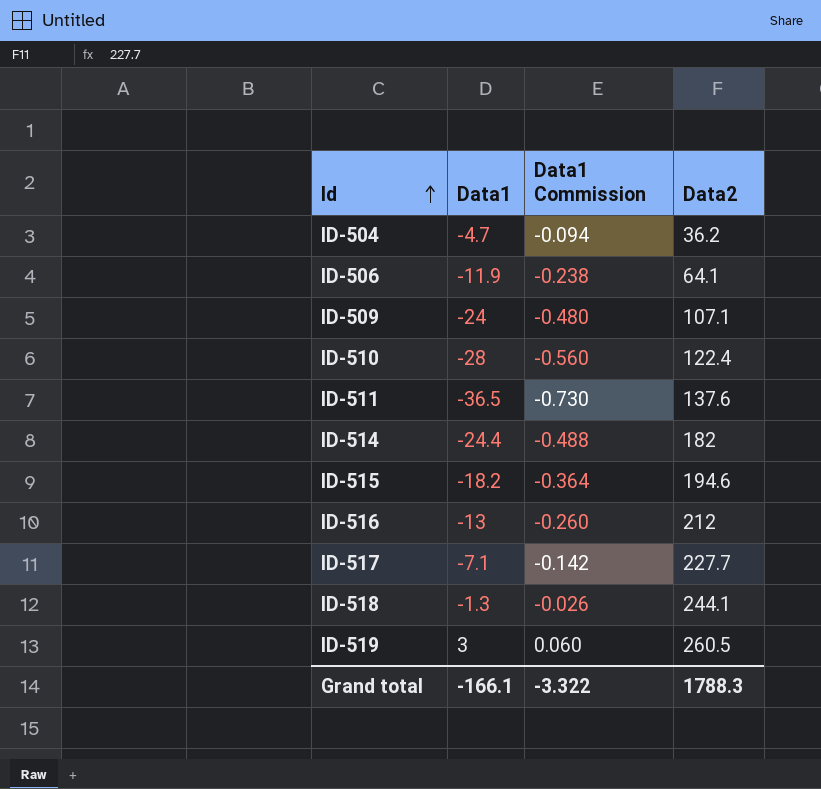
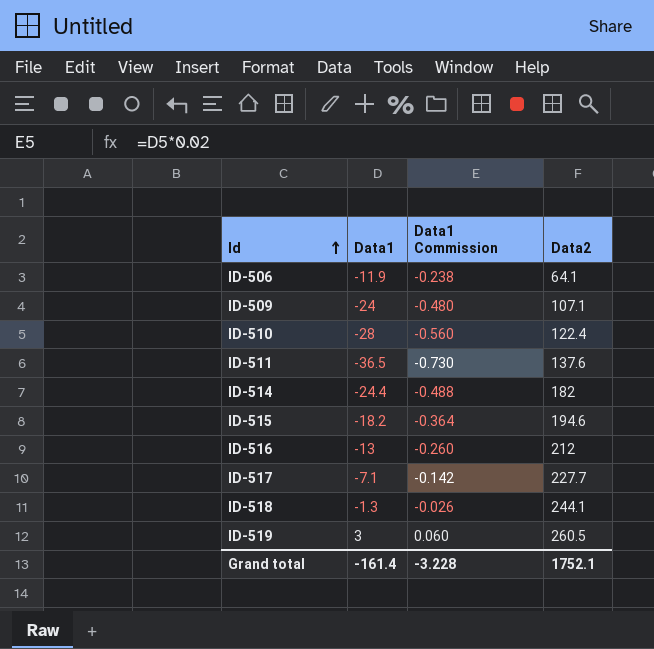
row ID-504: -4.7 | -0.094 | 36.2 -> none
Grand total | Data1: -166.1 -> -161.4
Grand total | Data1 Commission: -3.322 -> -3.228
Grand total | Data2: 1788.3 -> 1752.1

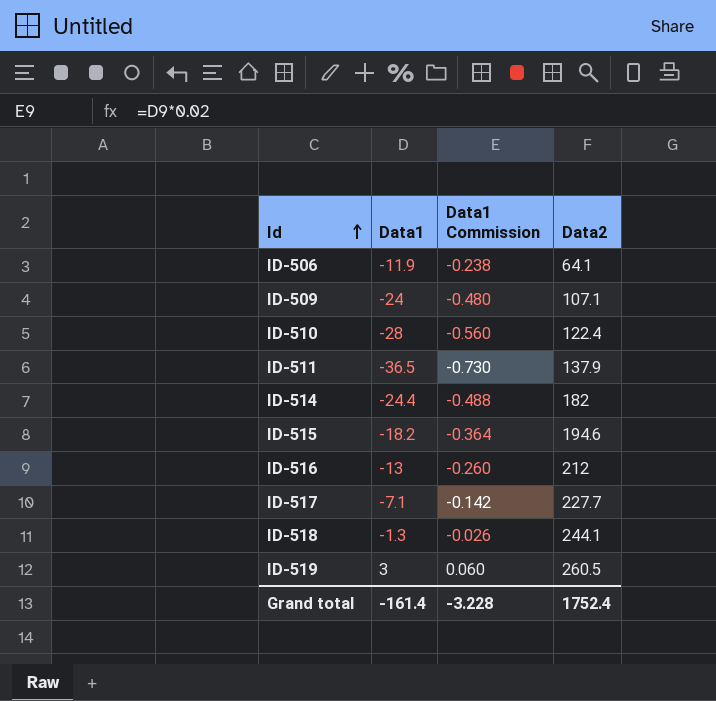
ID-511 | Data2: 137.6 -> 137.9
Grand total | Data2: 1752.1 -> 1752.4

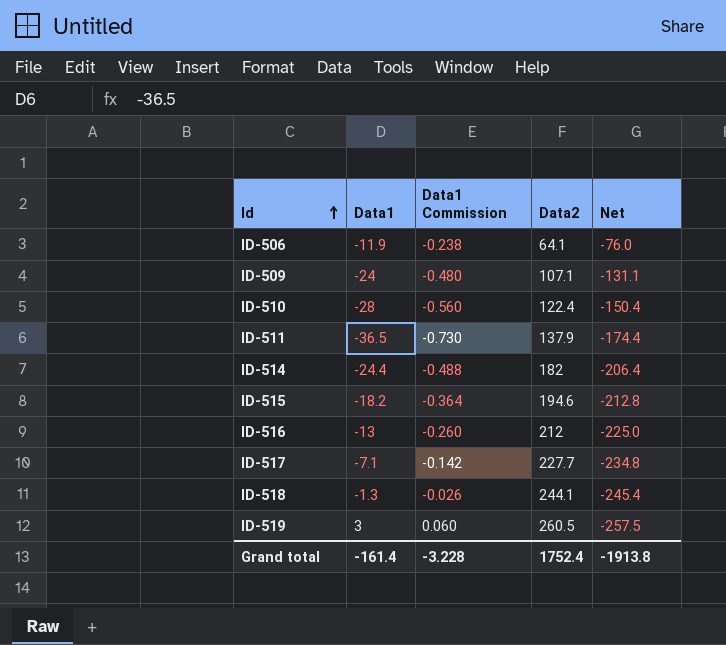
column Net | formula: none -> [Data1] - [Data2]

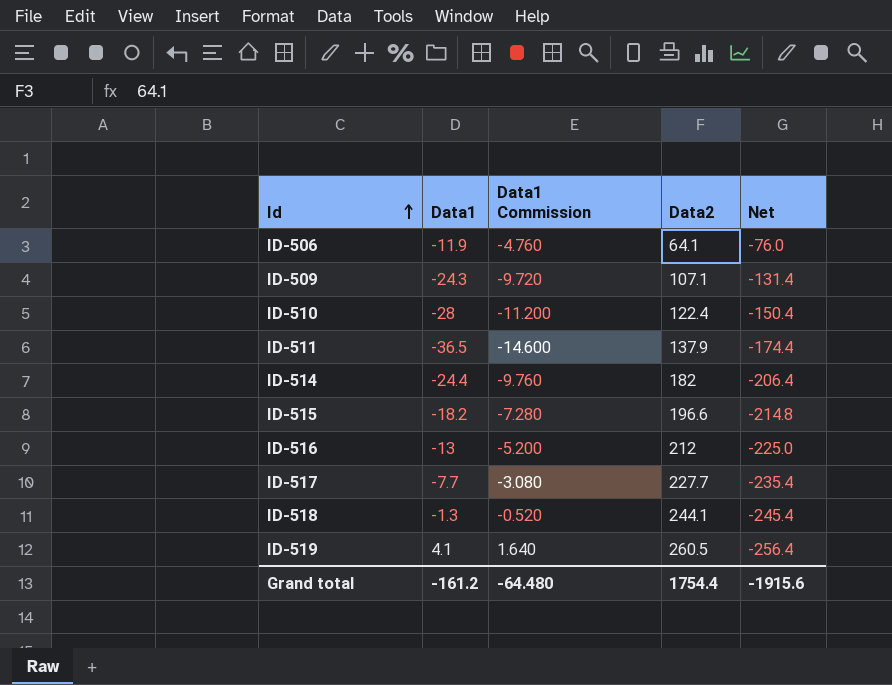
column Data1 Commission | formula: [Data1] * 0.02 -> [Data1] * 0.4
ID-509 | Data1: -24 -> -24.3
ID-509 | Net: -131.1 -> -131.4
ID-515 | Data2: 194.6 -> 196.6
ID-515 | Net: -212.8 -> -214.8
ID-517 | Data1: -7.1 -> -7.7
ID-517 | Net: -234.8 -> -235.4
ID-519 | Data1: 3 -> 4.1
ID-519 | Net: -257.5 -> -256.4
Grand total | Data1: -161.4 -> -161.2
Grand total | Data1 Commission: -3.228 -> -64.480
Grand total | Data2: 1752.4 -> 1754.4
Grand total | Net: -1913.8 -> -1915.6

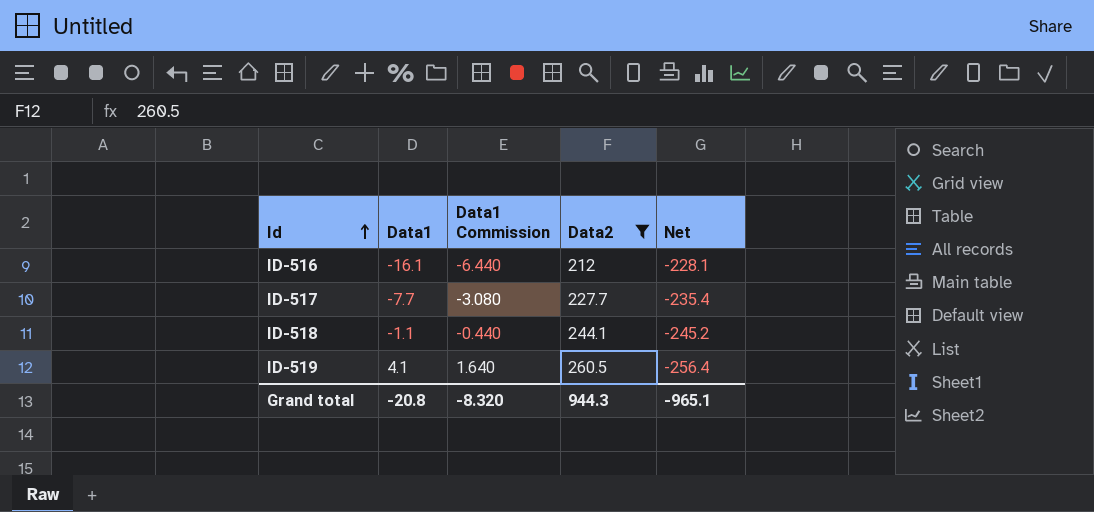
filter: none -> Data2 >= 212
ID-516 | Data1: -13 -> -16.1
ID-516 | Data1 Commission: -5.200 -> -6.440
ID-516 | Net: -225.0 -> -228.1
ID-518 | Data1: -1.3 -> -1.1
ID-518 | Data1 Commission: -0.520 -> -0.440
ID-518 | Net: -245.4 -> -245.2
Grand total | Data1: -161.2 -> -20.8
Grand total | Data1 Commission: -64.480 -> -8.320
Grand total | Data2: 1754.4 -> 944.3
Grand total | Net: -1915.6 -> -965.1

